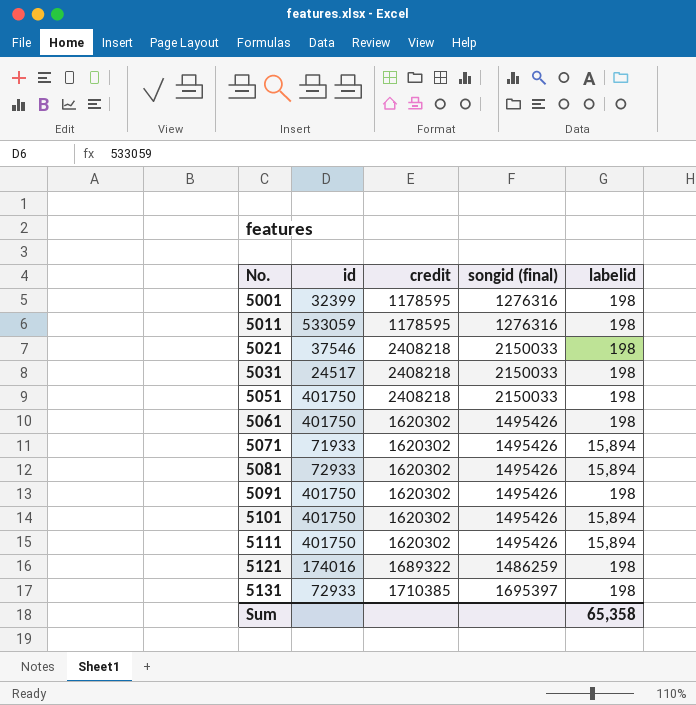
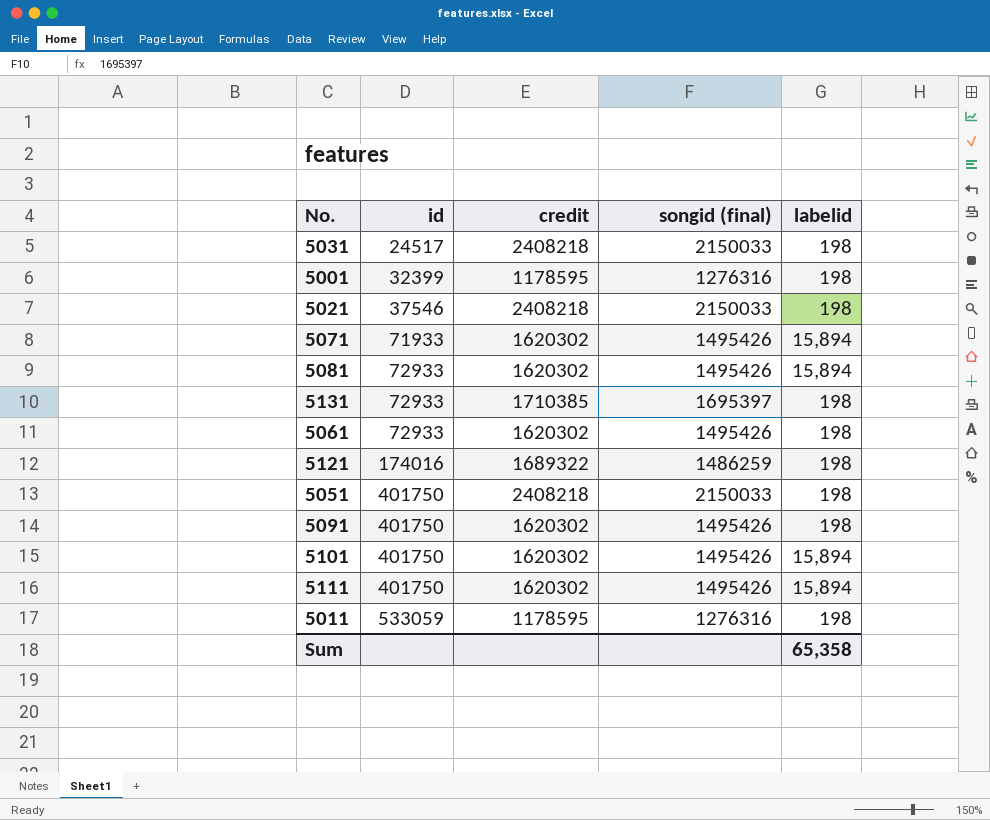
row order: No. ascending -> id ascending
5061 | id: 401750 -> 72933

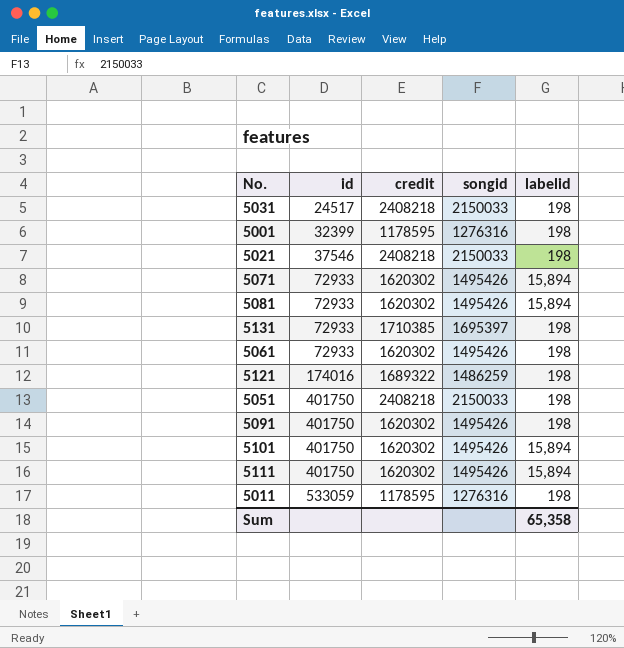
column name: songid (final) -> songid
5071 | id: 71933 -> 72933

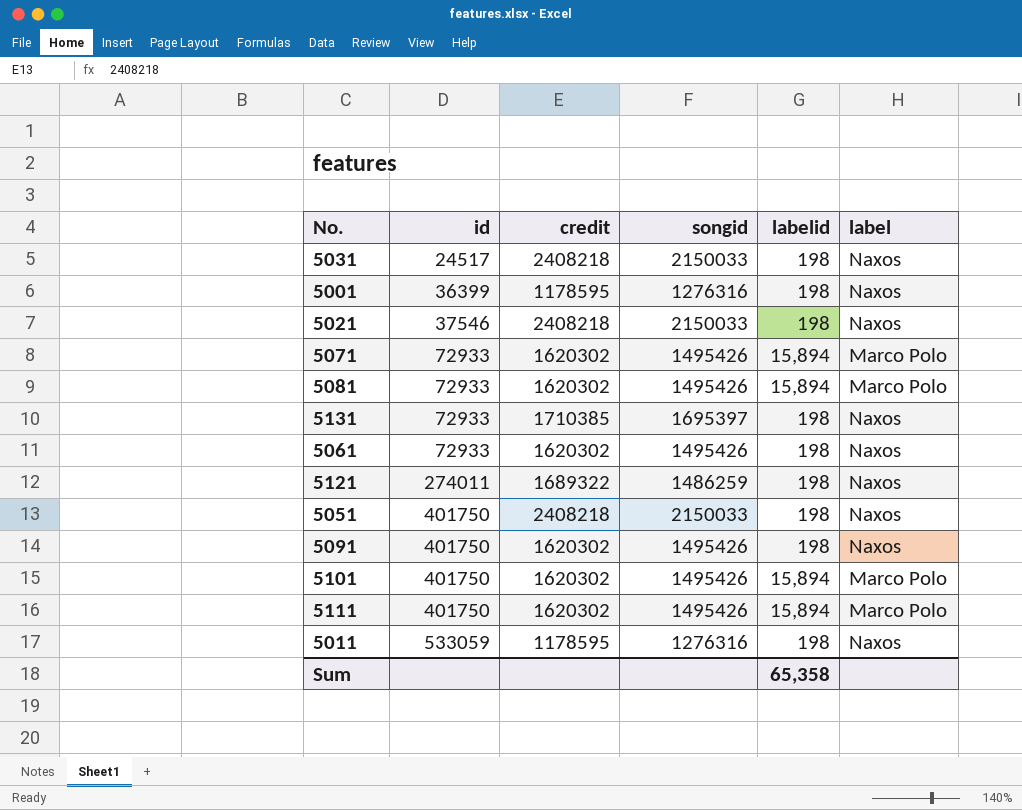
column label | position: none -> 6
5001 | id: 32399 -> 36399
5121 | id: 174016 -> 274011

